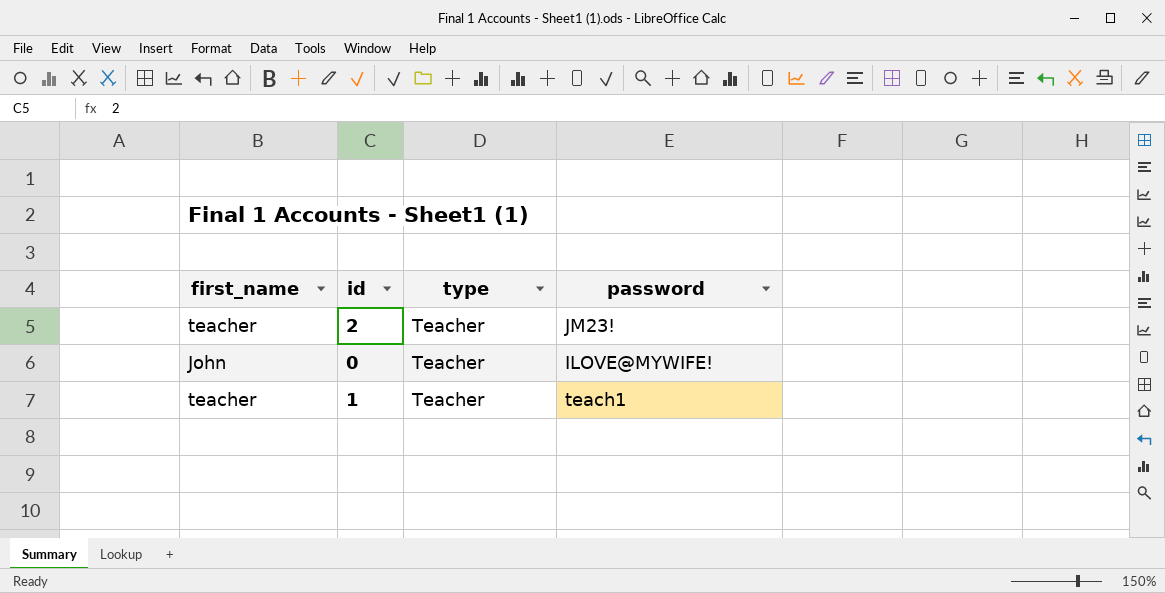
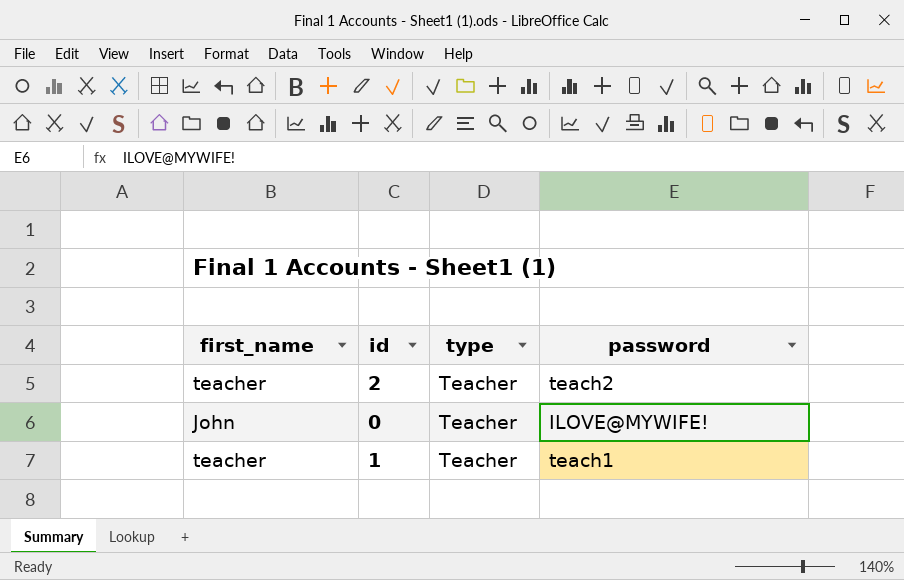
2 | password: JM23! -> teach2

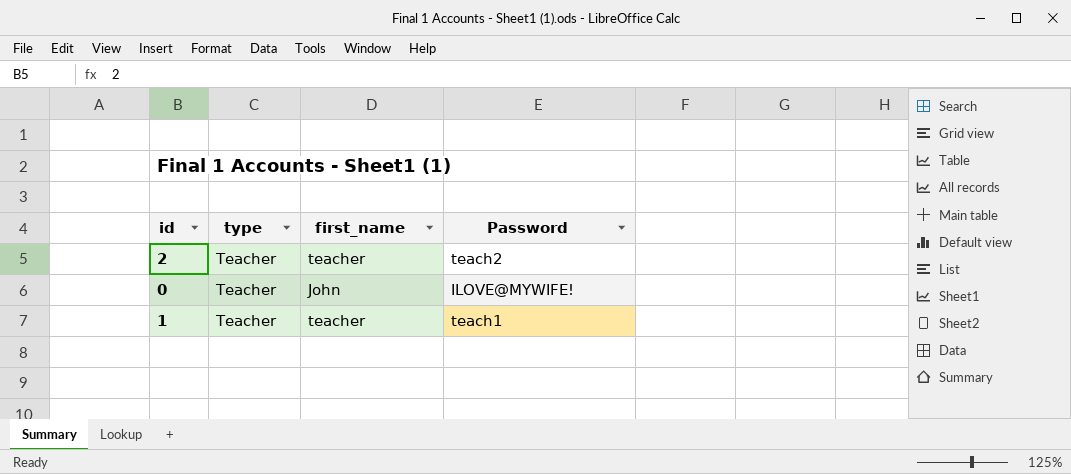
column first_name | position: 1 -> 3
column name: password -> Password

